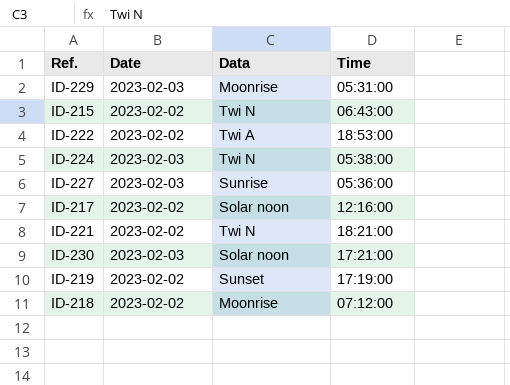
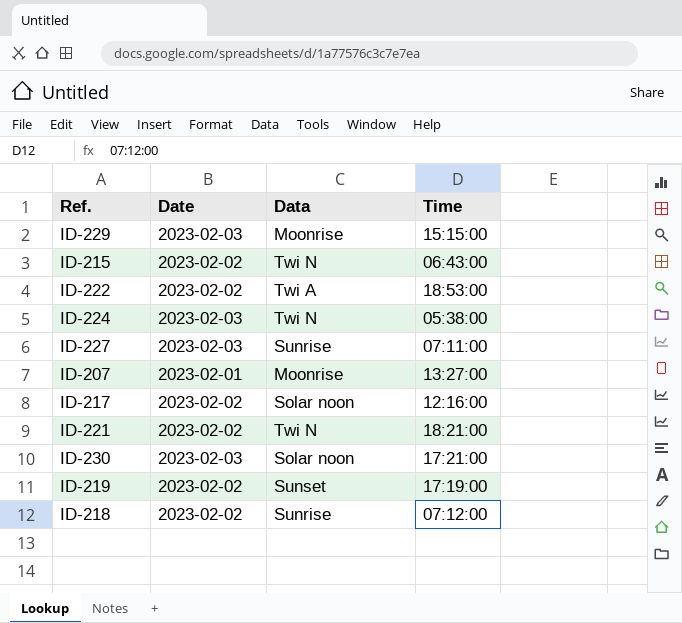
ID-229 | Time: 05:31:00 -> 15:15:00
ID-227 | Time: 05:36:00 -> 07:11:00
row ID-207: none -> 2023-02-01 | Moonrise | 13:27:00
ID-218 | Data: Moonrise -> Sunrise

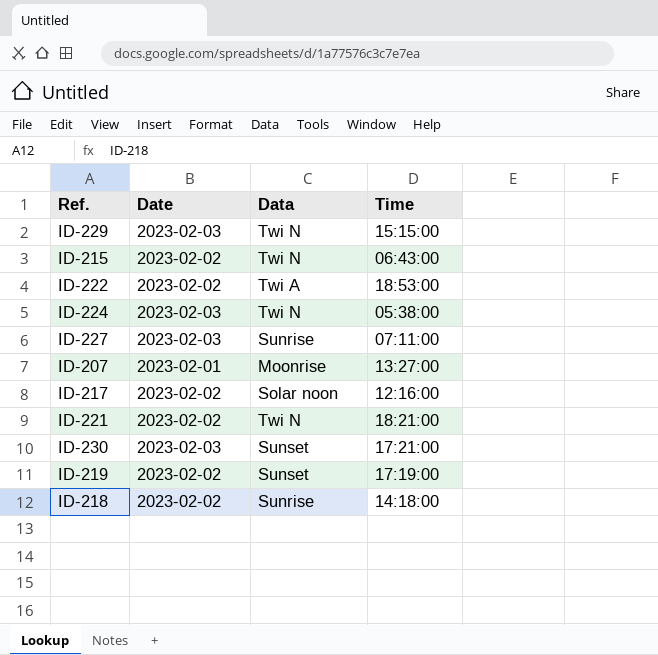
ID-229 | Data: Moonrise -> Twi N
ID-230 | Data: Solar noon -> Sunset
ID-218 | Time: 07:12:00 -> 14:18:00

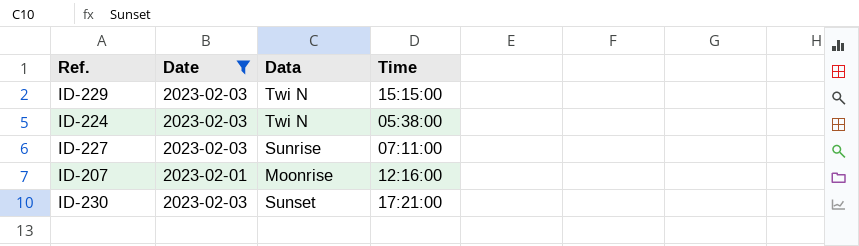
filter: none -> Date != 2023-02-02
ID-207 | Time: 13:27:00 -> 12:16:00

